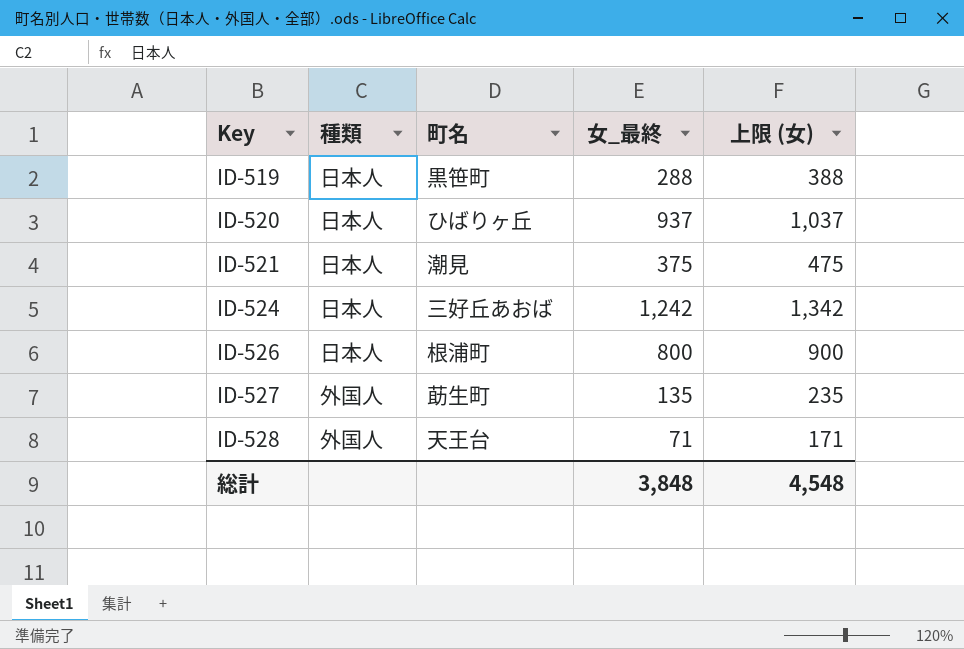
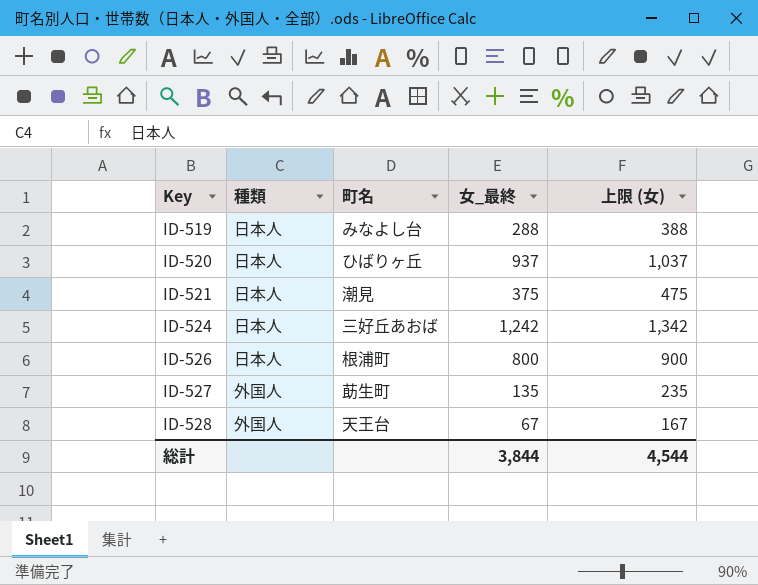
ID-519 | 町名: 黒笹町 -> みなよし台
ID-528 | 女_最終: 71 -> 67
ID-528 | 上限 (女): 171 -> 167
総計 | 女_最終: 3,848 -> 3,844
総計 | 上限 (女): 4,548 -> 4,544

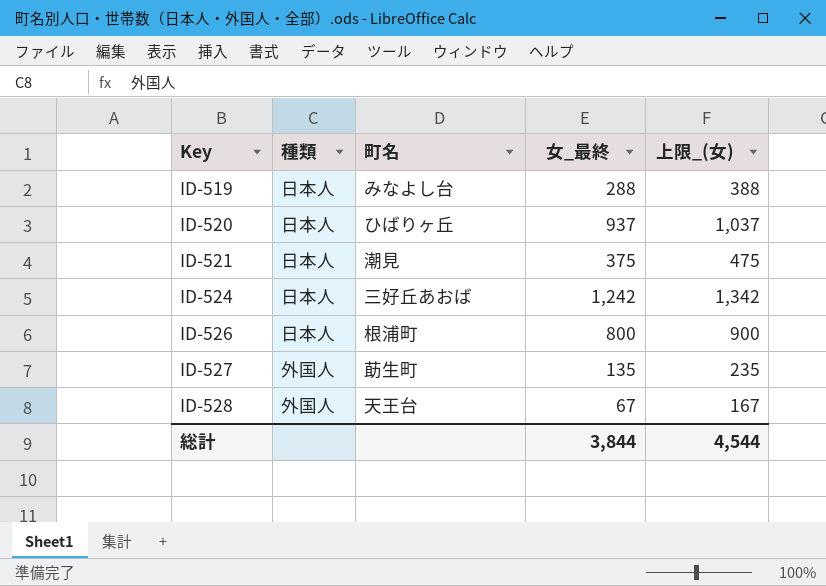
column name: 上限 (女) -> 上限_(女)

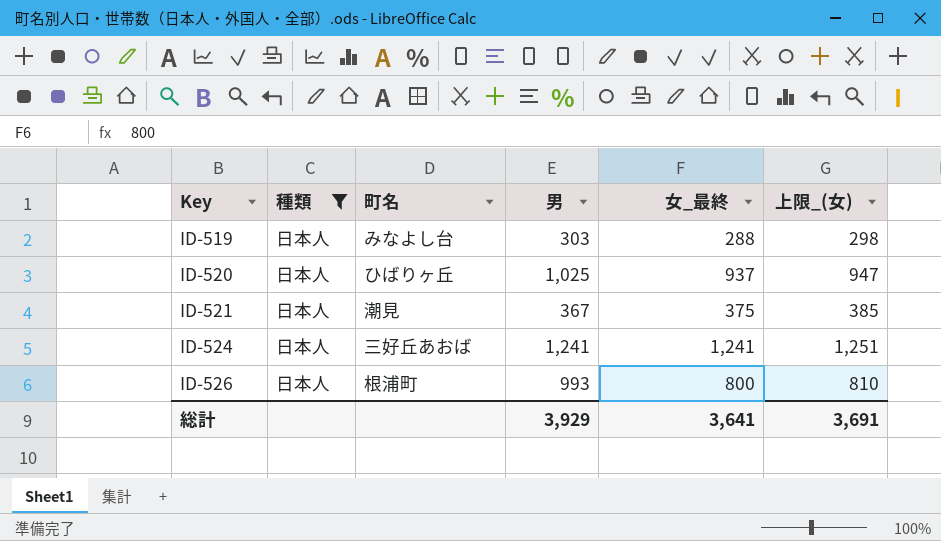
filter: none -> 種類 = 日本人
column 男 | position: none -> 4
column 上限_(女) | formula: [女_最終] + 100 -> [女_最終] + 10
ID-524 | 女_最終: 1,242 -> 1,241
総計 | 女_最終: 3,844 -> 3,641
総計 | 上限_(女): 4,544 -> 3,691

